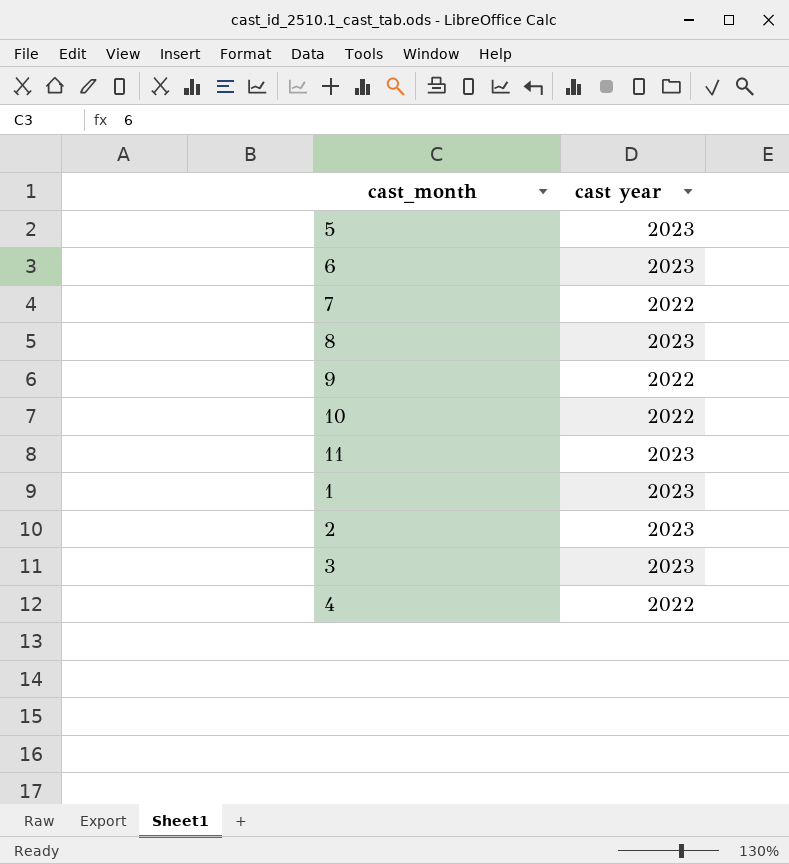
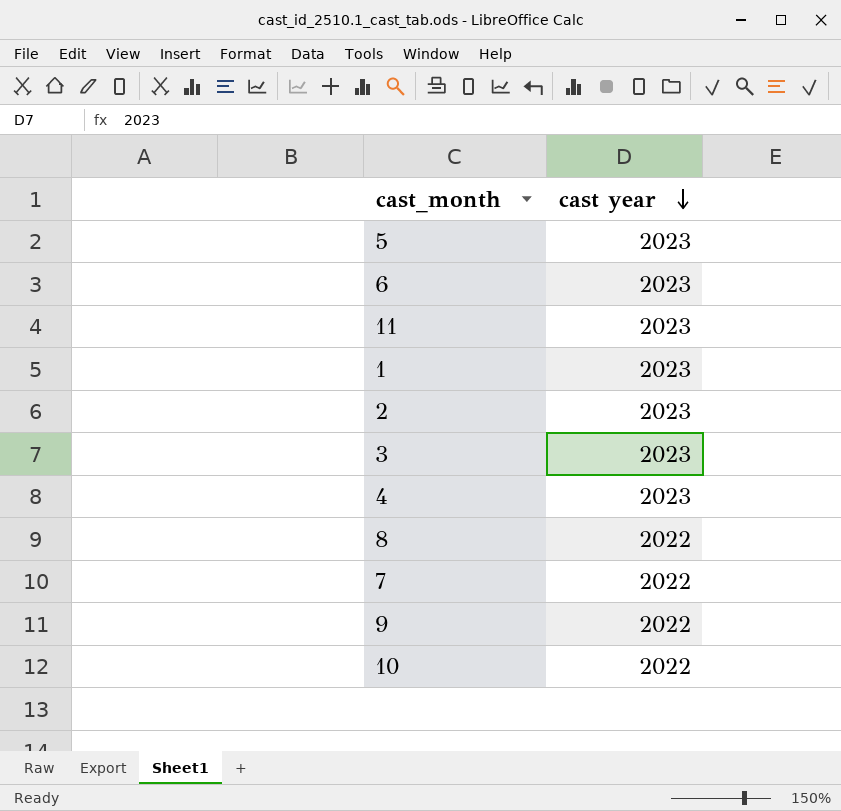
row order: none -> cast year descending
4 | cast year: 2022 -> 2023
8 | cast year: 2023 -> 2022

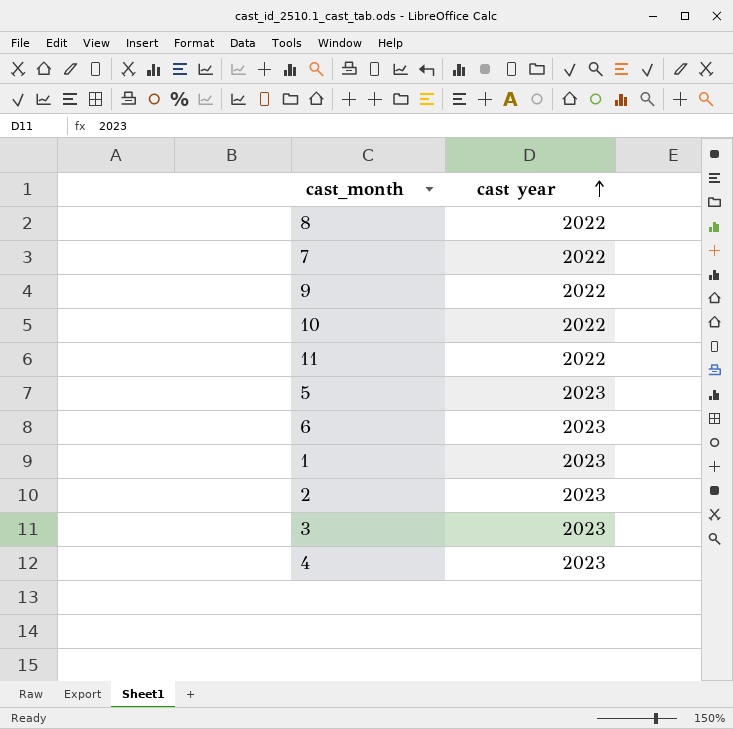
row order: cast year descending -> cast year ascending
11 | cast year: 2023 -> 2022

